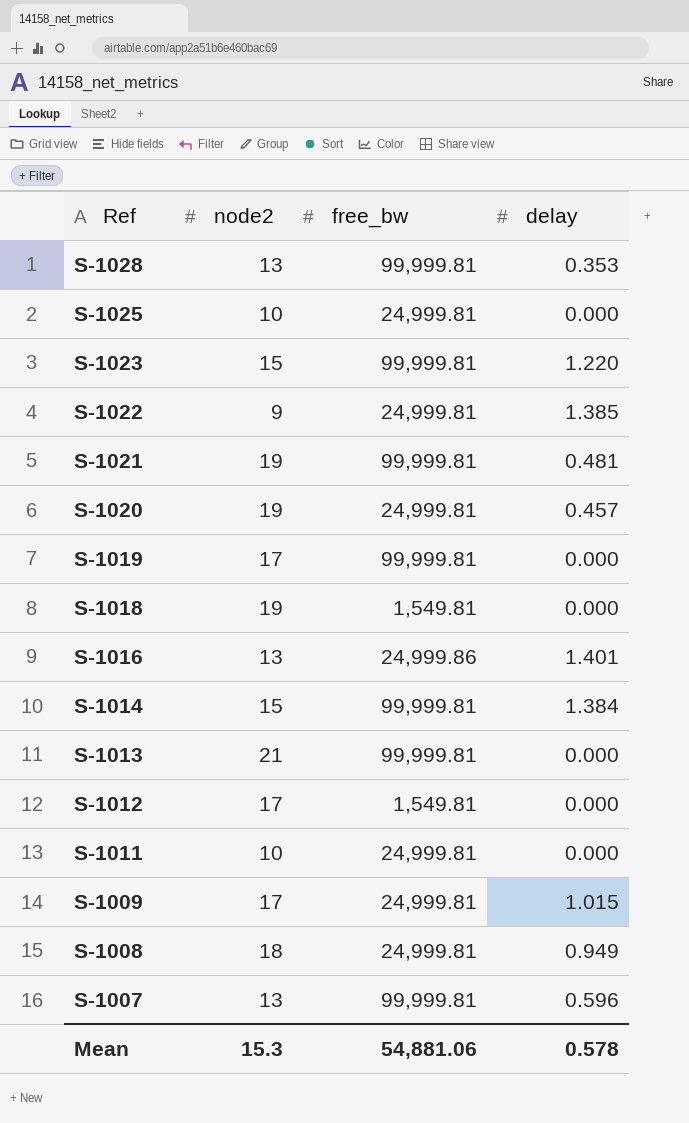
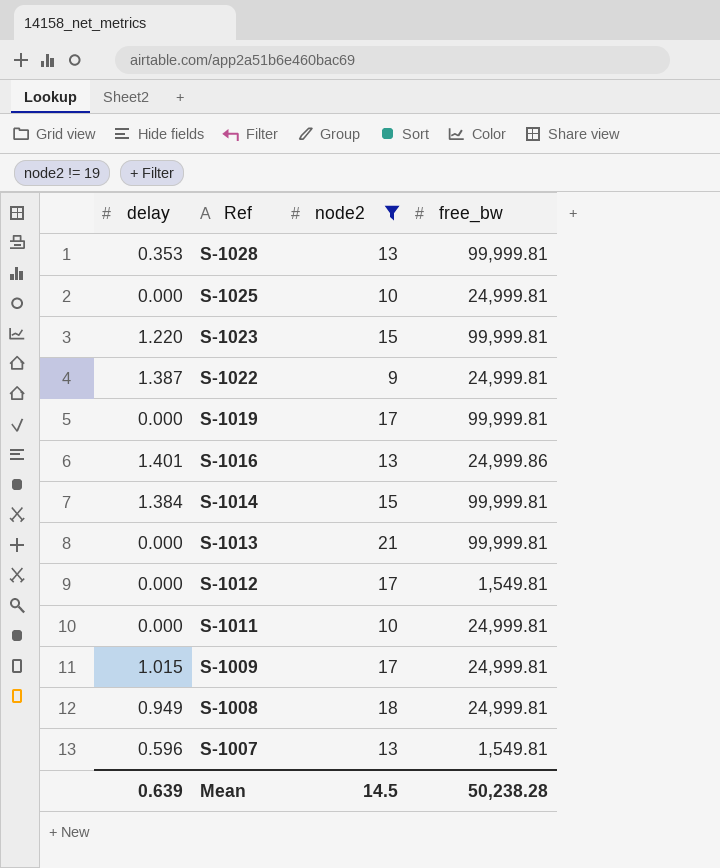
filter: none -> node2 != 19
column delay | position: 4 -> 1
S-1022 | delay: 1.385 -> 1.387
S-1007 | free_bw: 99,999.81 -> 1,549.81
Mean | delay: 0.578 -> 0.639
Mean | node2: 15.3 -> 14.5
Mean | free_bw: 54,881.06 -> 50,238.28

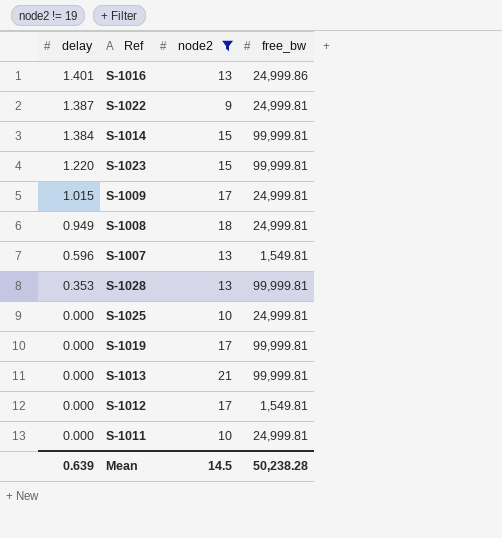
row order: Ref descending -> delay descending

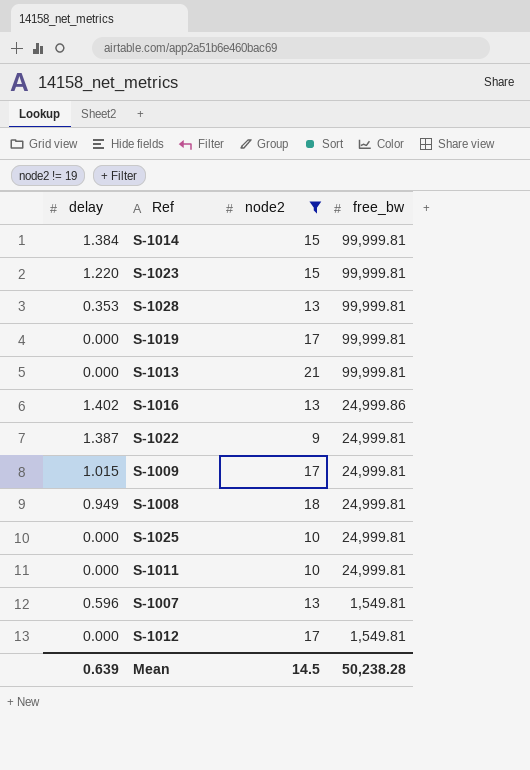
row order: delay descending -> free_bw descending
S-1016 | delay: 1.401 -> 1.402

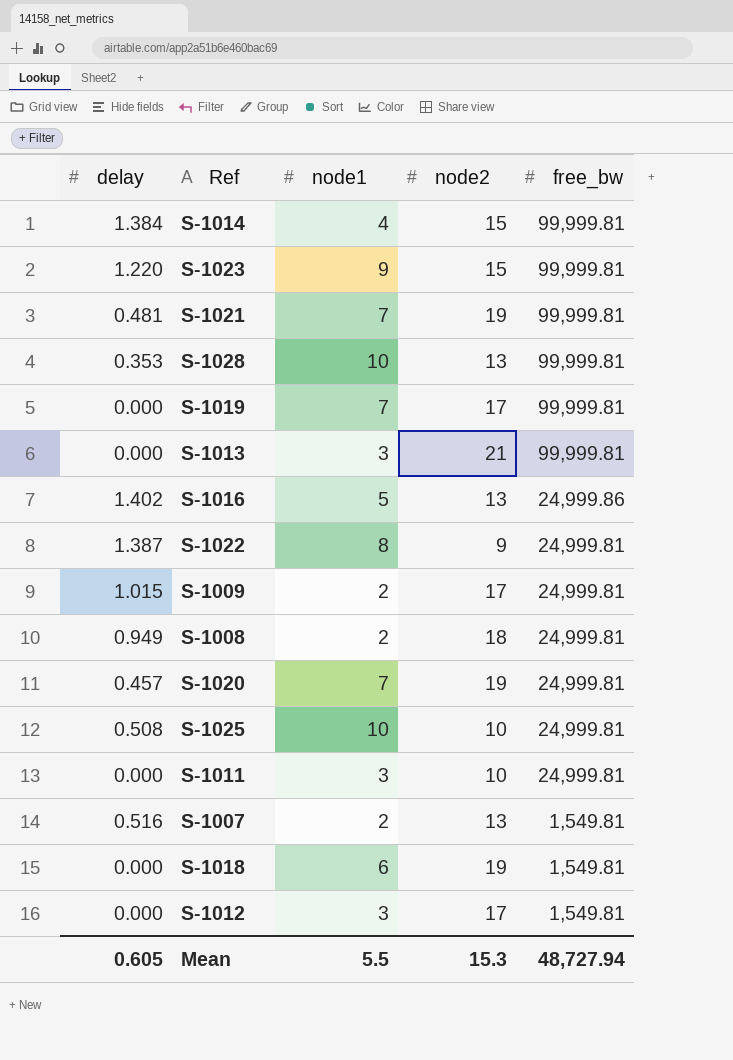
filter: node2 != 19 -> none
column node1 | position: none -> 3
S-1025 | delay: 0.000 -> 0.508
S-1007 | delay: 0.596 -> 0.516
Mean | delay: 0.639 -> 0.605
Mean | node2: 14.5 -> 15.3
Mean | free_bw: 50,238.28 -> 48,727.94

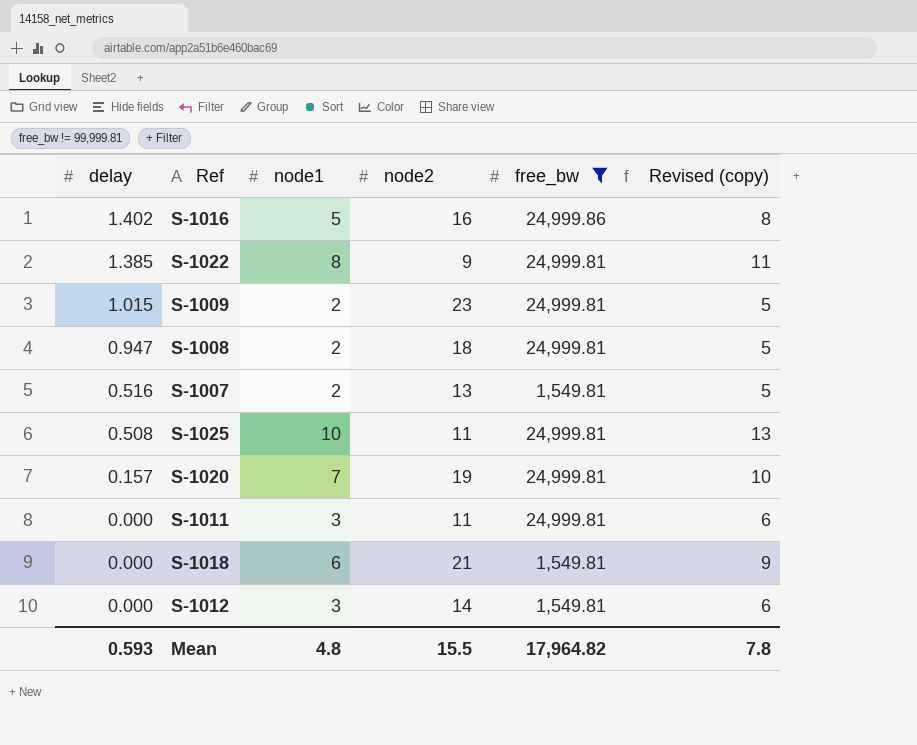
filter: none -> free_bw != 99,999.81
row order: free_bw descending -> delay descending
column Revised (copy) | formula: none -> [node1] + 3
S-1016 | node2: 13 -> 16
S-1022 | delay: 1.387 -> 1.385
S-1009 | node2: 17 -> 23
S-1008 | delay: 0.949 -> 0.947
S-1025 | node2: 10 -> 11
S-1020 | delay: 0.457 -> 0.157
S-1011 | node2: 10 -> 11
S-1018 | node2: 19 -> 21
S-1012 | node2: 17 -> 14
Mean | delay: 0.605 -> 0.593
Mean | node1: 5.5 -> 4.8
Mean | node2: 15.3 -> 15.5
Mean | free_bw: 48,727.94 -> 17,964.82

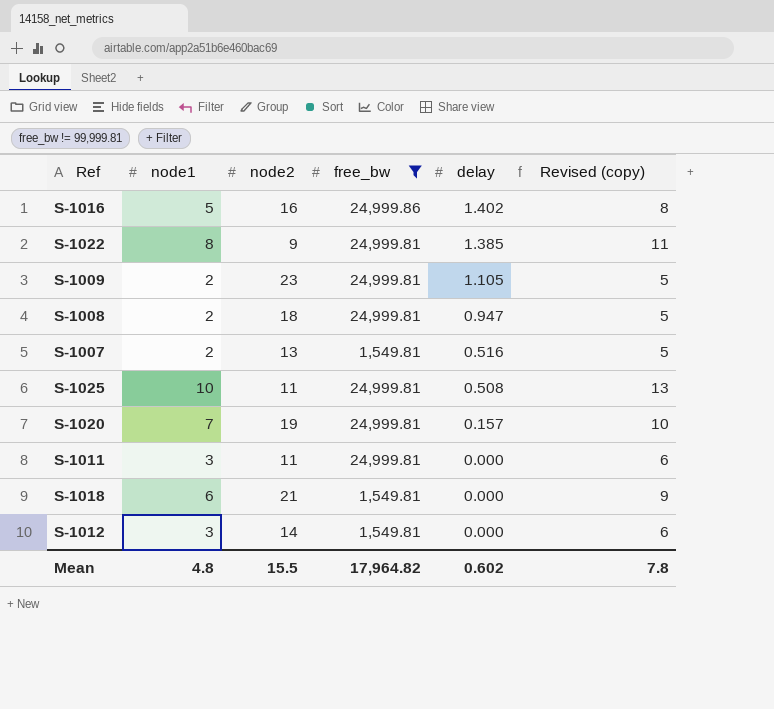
column delay | position: 1 -> 5
S-1009 | delay: 1.015 -> 1.105
Mean | delay: 0.593 -> 0.602

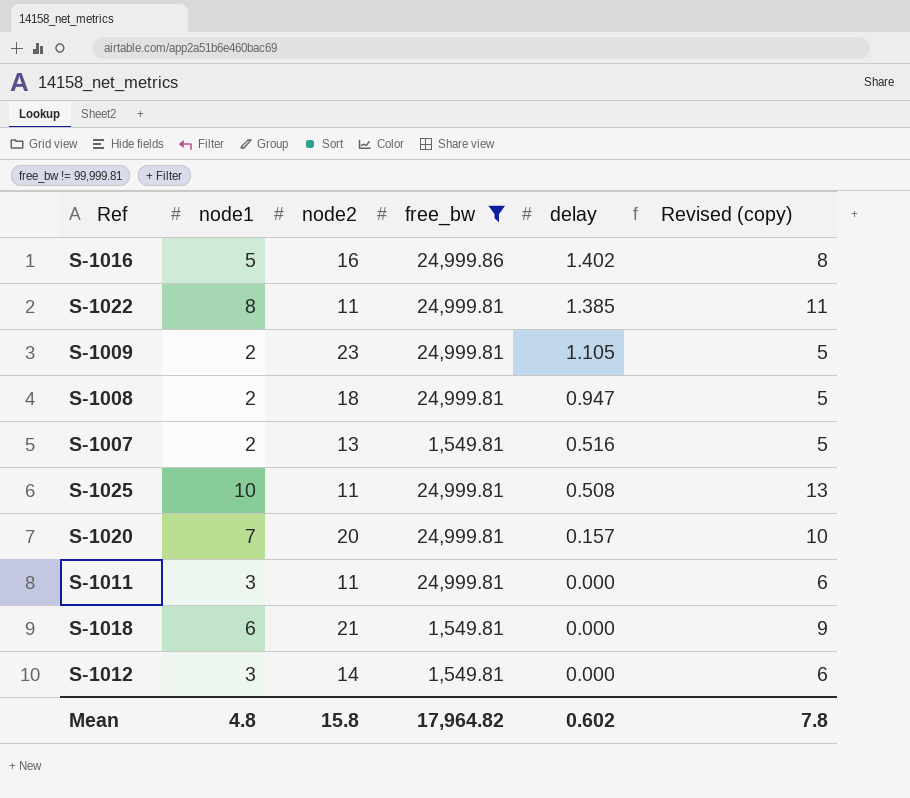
S-1022 | node2: 9 -> 11
S-1020 | node2: 19 -> 20
Mean | node2: 15.5 -> 15.8

